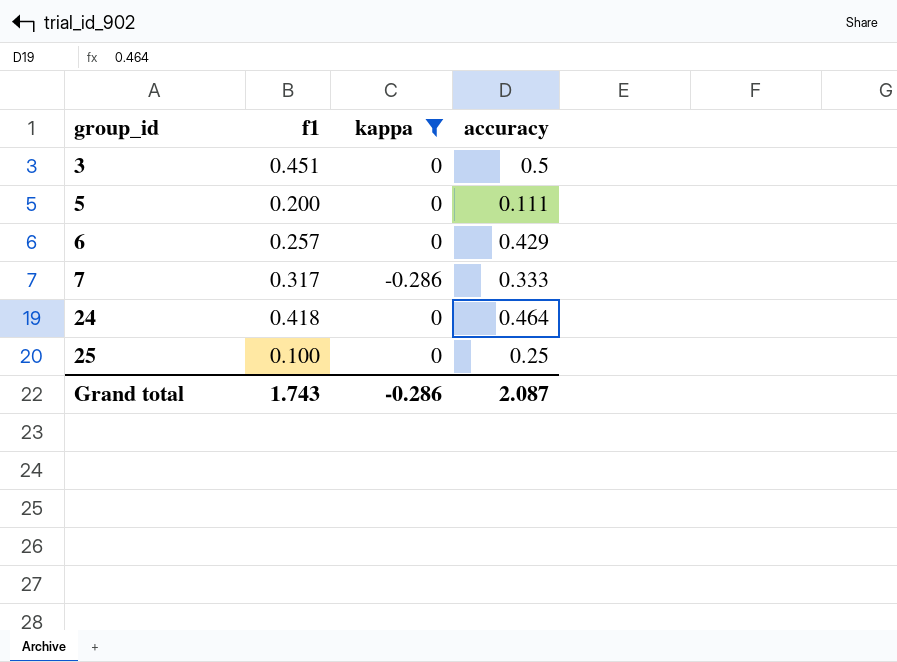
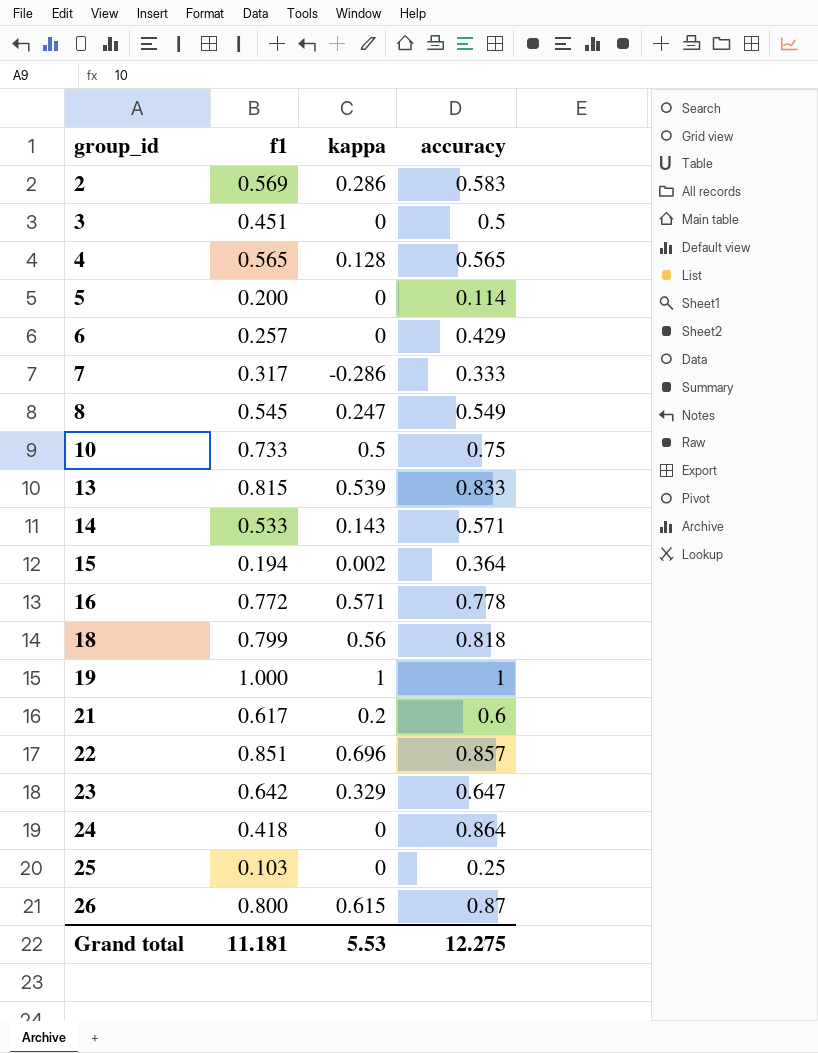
filter: kappa <= 0 -> none
5 | accuracy: 0.111 -> 0.114
24 | accuracy: 0.464 -> 0.864
25 | f1: 0.100 -> 0.103
Grand total | f1: 1.743 -> 11.181
Grand total | kappa: -0.286 -> 5.53
Grand total | accuracy: 2.087 -> 12.275

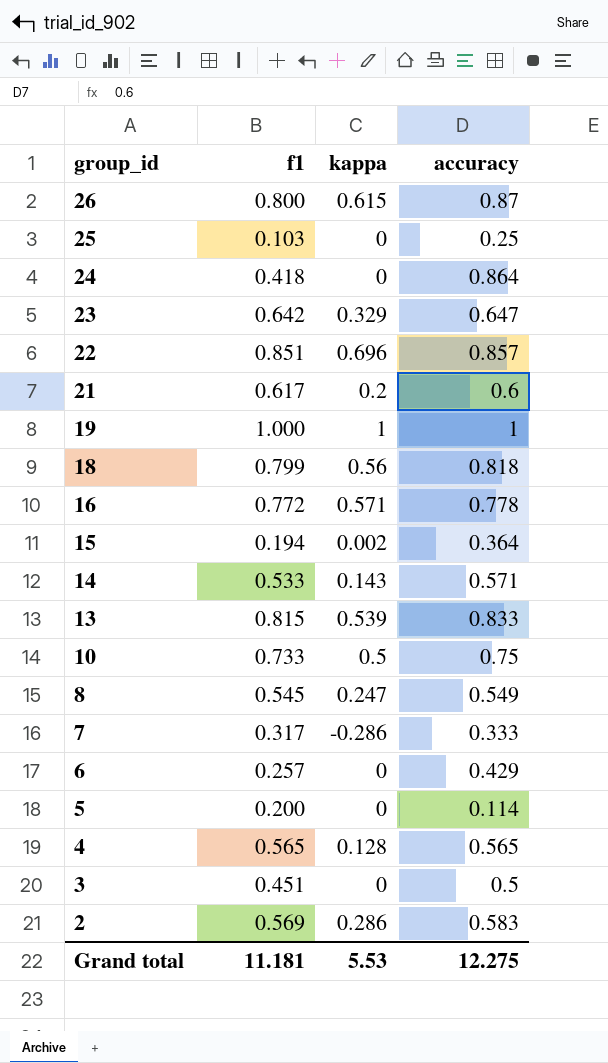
row order: group_id ascending -> group_id descending

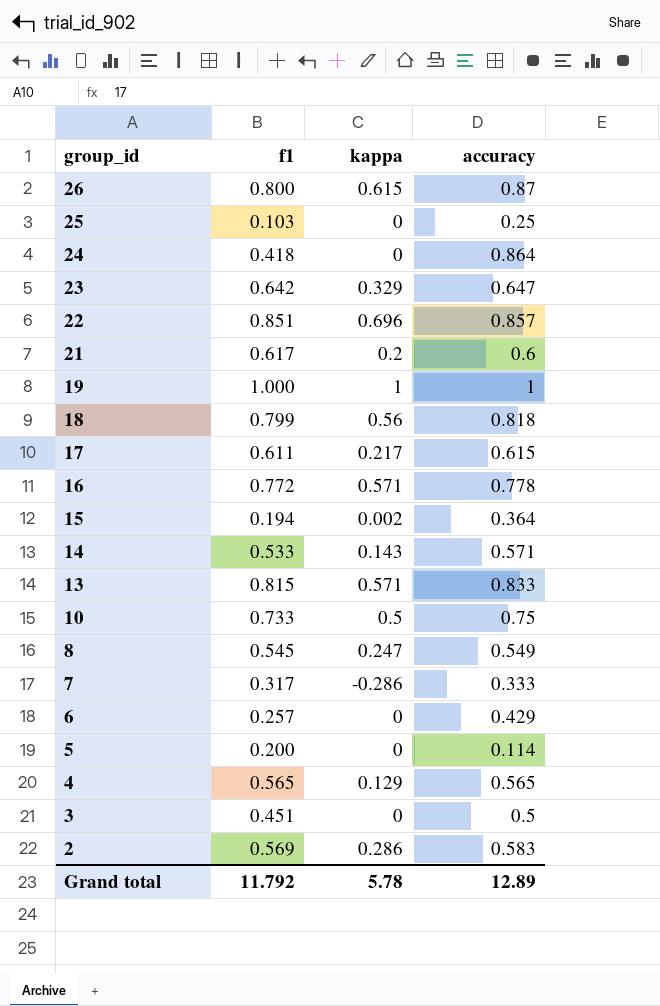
row 17: none -> 0.611 | 0.217 | 0.615
13 | kappa: 0.539 -> 0.571
4 | kappa: 0.128 -> 0.129
Grand total | f1: 11.181 -> 11.792
Grand total | kappa: 5.53 -> 5.78
Grand total | accuracy: 12.275 -> 12.89

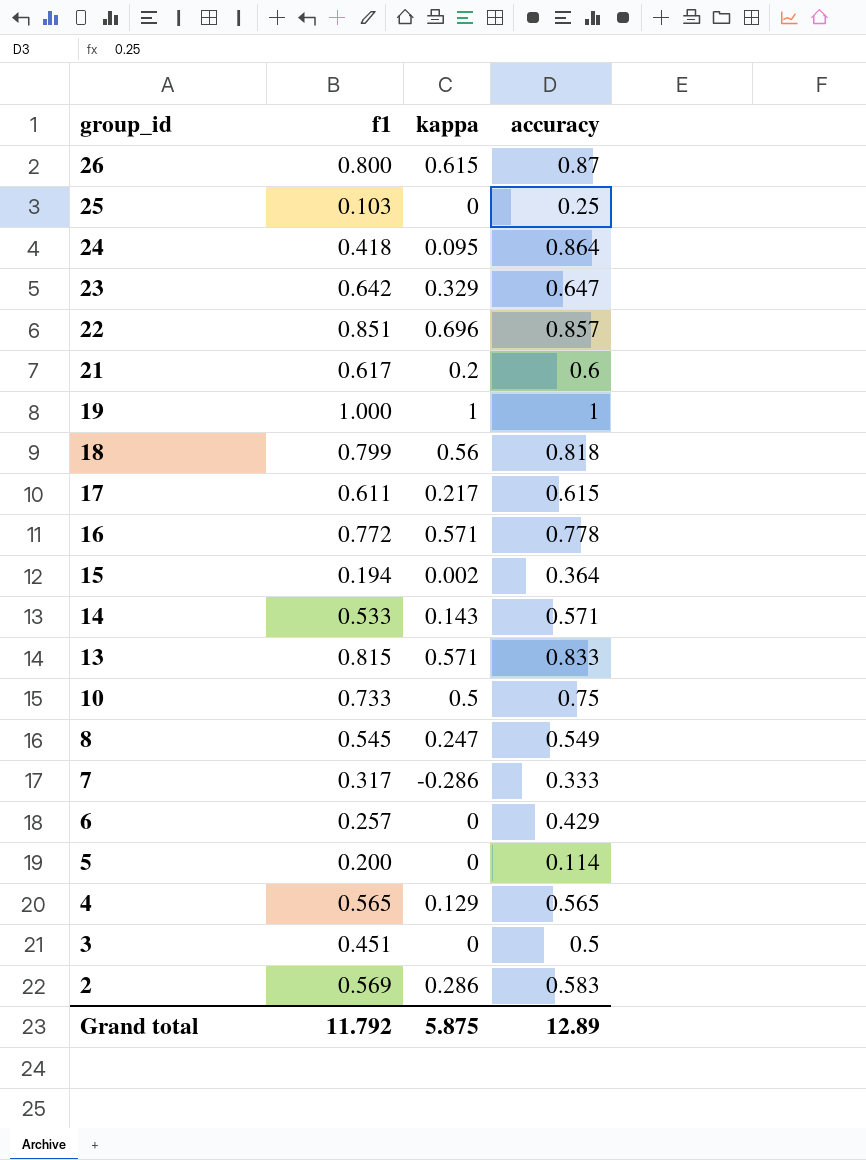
24 | kappa: 0 -> 0.095
Grand total | kappa: 5.78 -> 5.875

